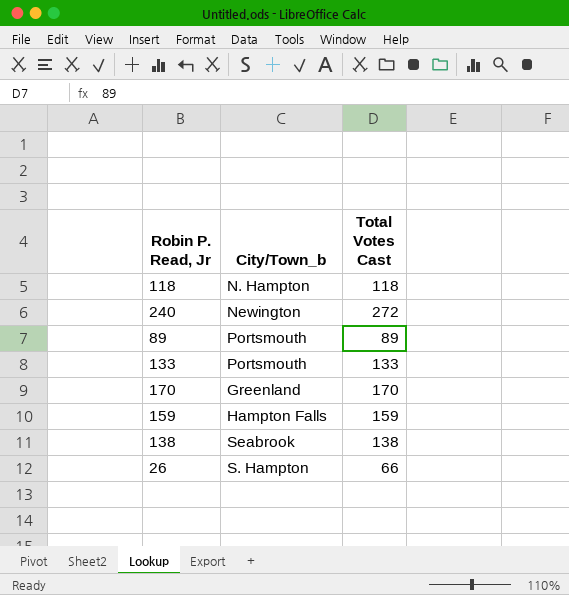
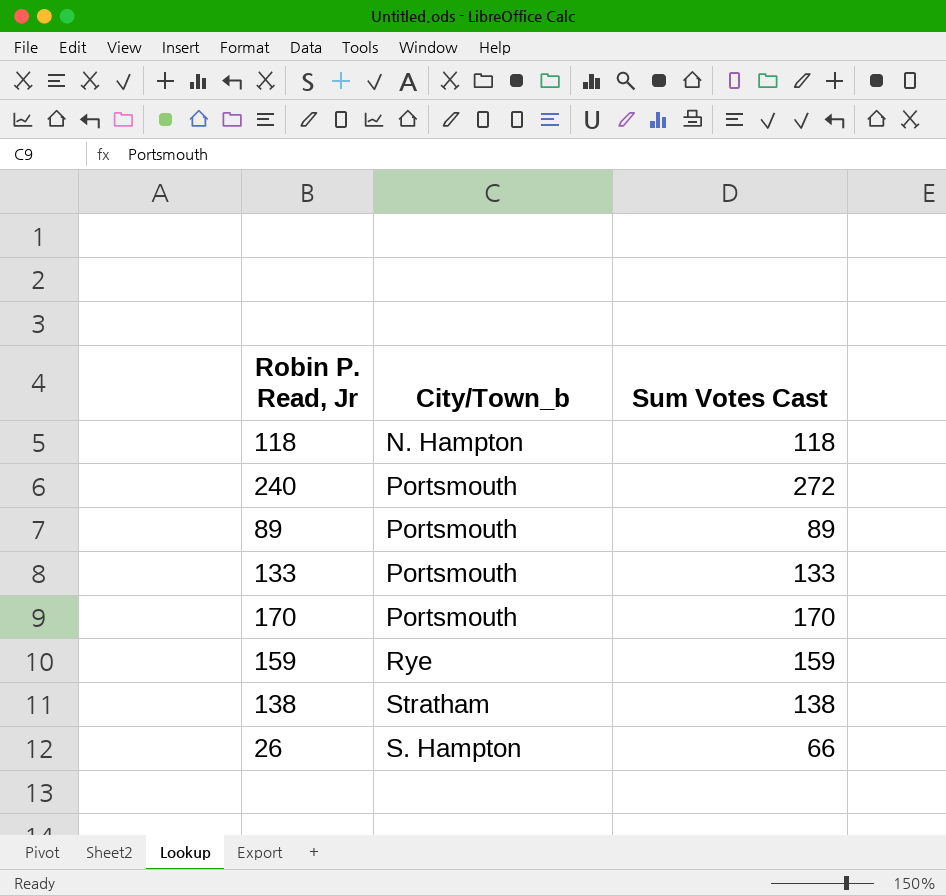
column name: Total Votes Cast -> Sum Votes Cast
240 | City/Town_b: Newington -> Portsmouth
170 | City/Town_b: Greenland -> Portsmouth
159 | City/Town_b: Hampton Falls -> Rye
138 | City/Town_b: Seabrook -> Stratham

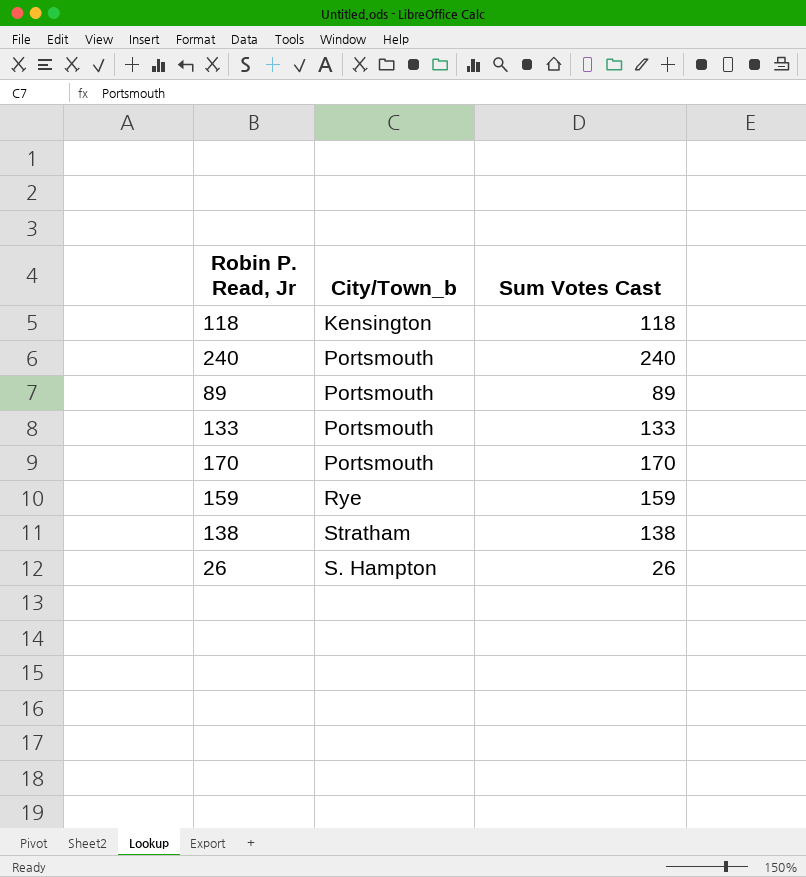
118 | City/Town_b: N. Hampton -> Kensington
240 | Sum Votes Cast: 272 -> 240
26 | Sum Votes Cast: 66 -> 26

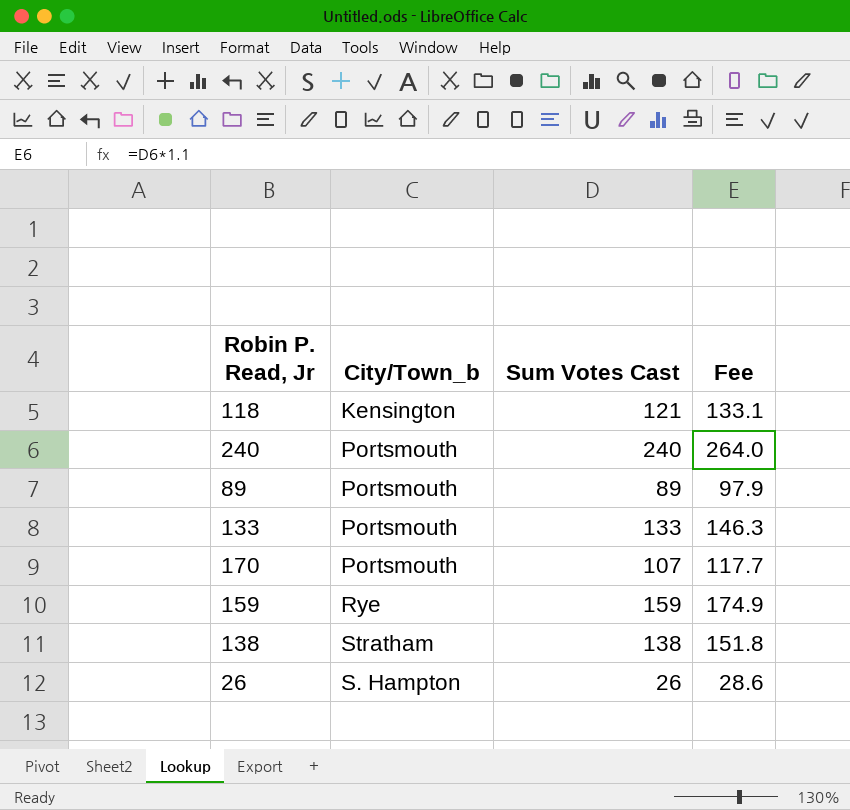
column Fee | formula: none -> [Sum Votes Cast] * 1.1
118 | Sum Votes Cast: 118 -> 121
170 | Sum Votes Cast: 170 -> 107

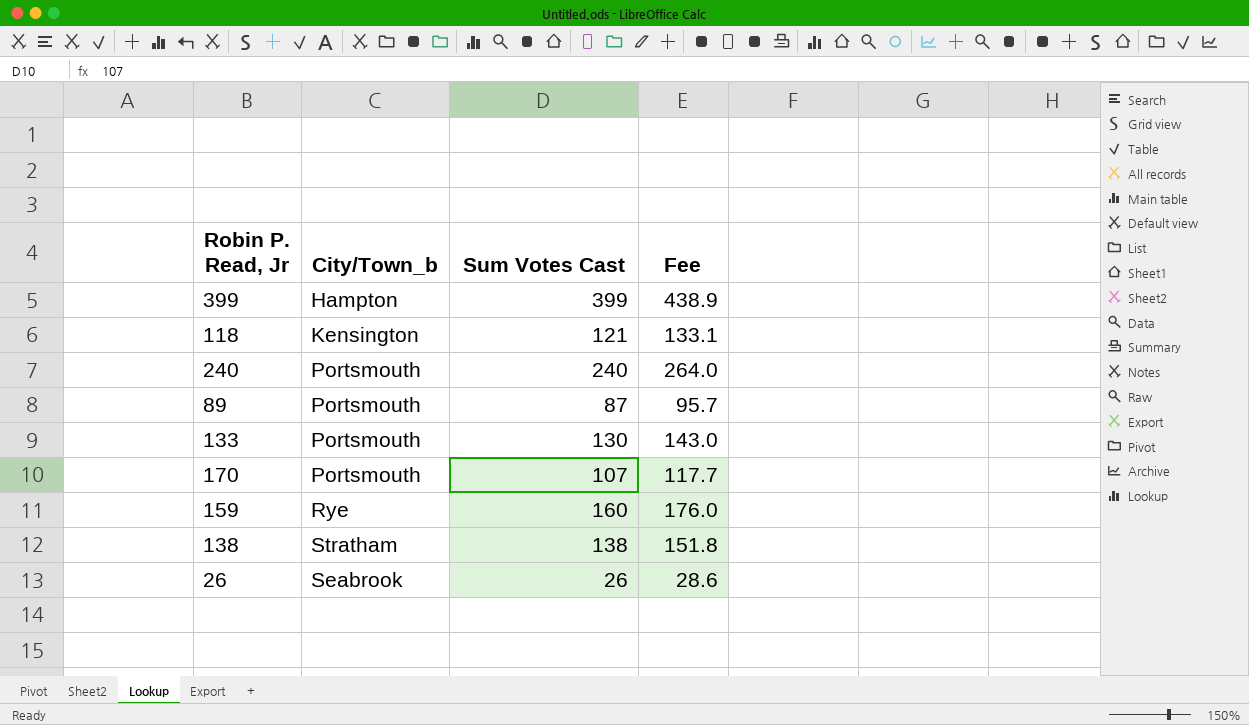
row 399: none -> Hampton | 399 | 438.9
89 | Sum Votes Cast: 89 -> 87
89 | Fee: 97.9 -> 95.7
133 | Sum Votes Cast: 133 -> 130
133 | Fee: 146.3 -> 143.0
159 | Sum Votes Cast: 159 -> 160
159 | Fee: 174.9 -> 176.0
26 | City/Town_b: S. Hampton -> Seabrook

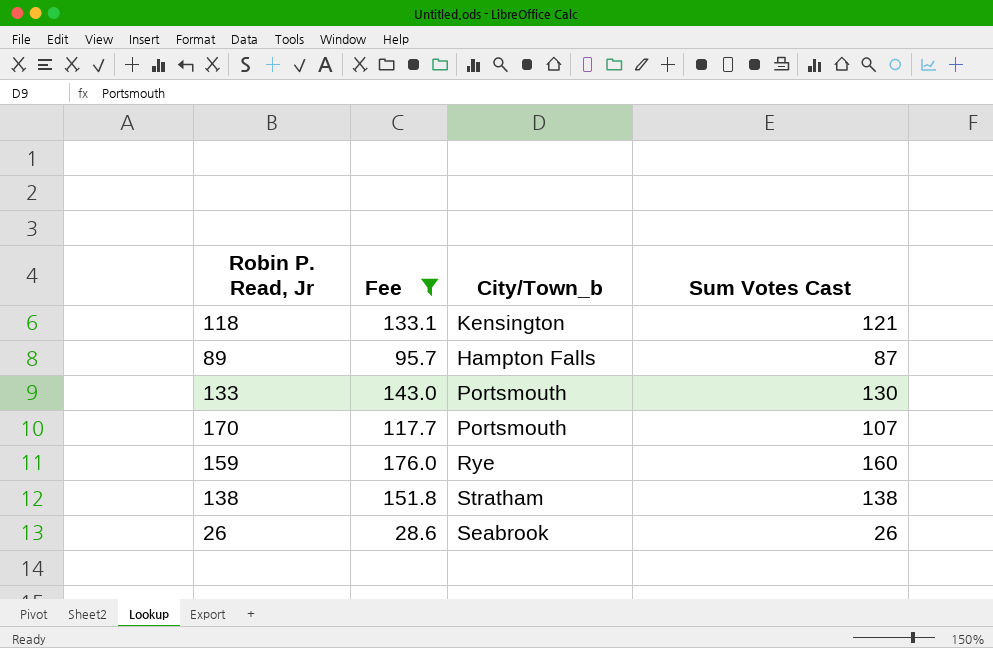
filter: none -> Fee <= 176.0
column Fee | position: 4 -> 2
89 | City/Town_b: Portsmouth -> Hampton Falls

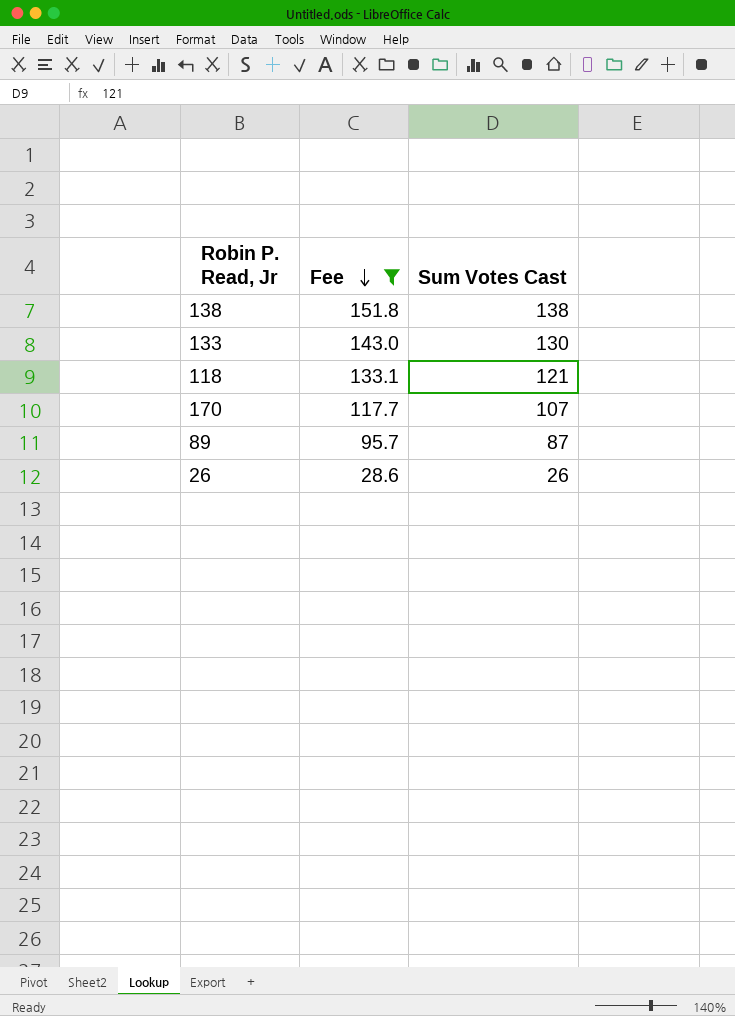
row order: none -> Fee descending
column City/Town_b | position: 3 -> none
row 159: 176.0 | Rye | 160 -> none

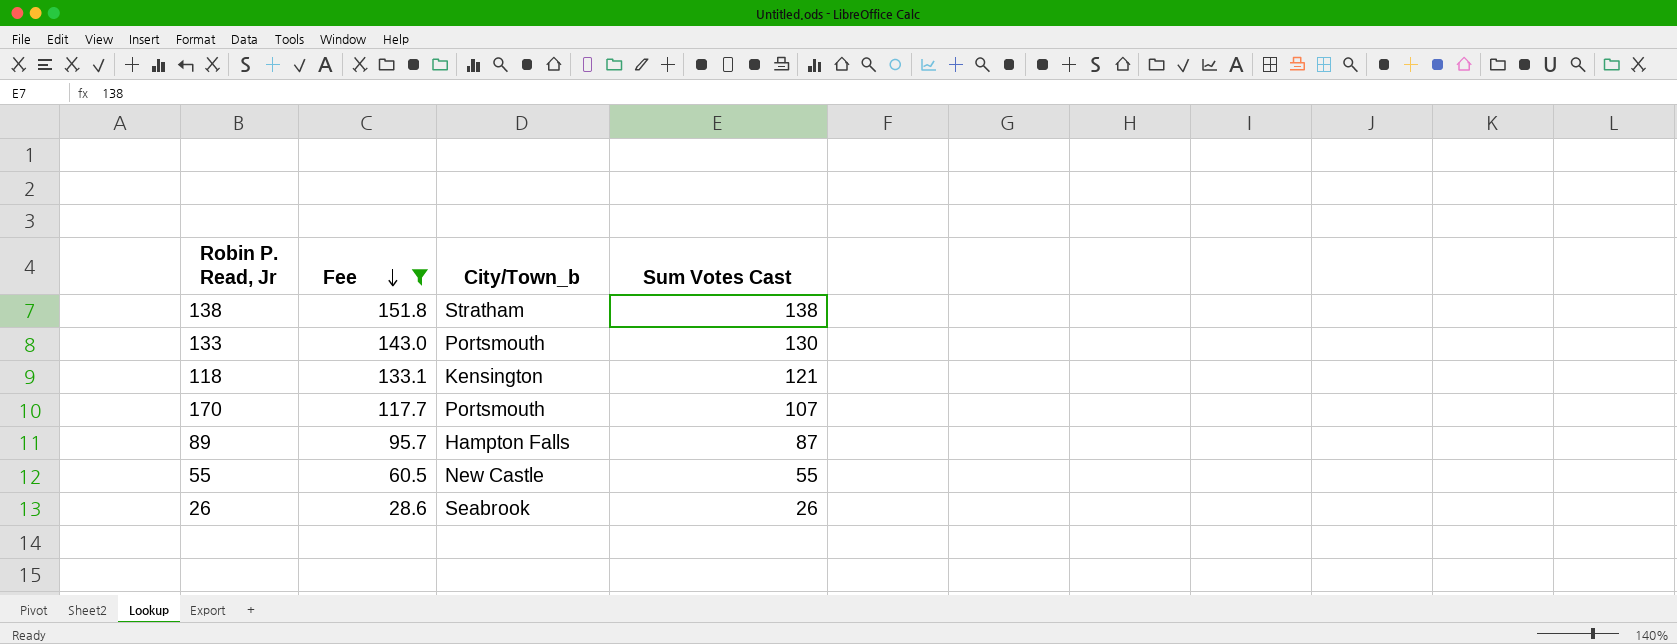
column City/Town_b | position: none -> 3
row 55: none -> 60.5 | New Castle | 55

